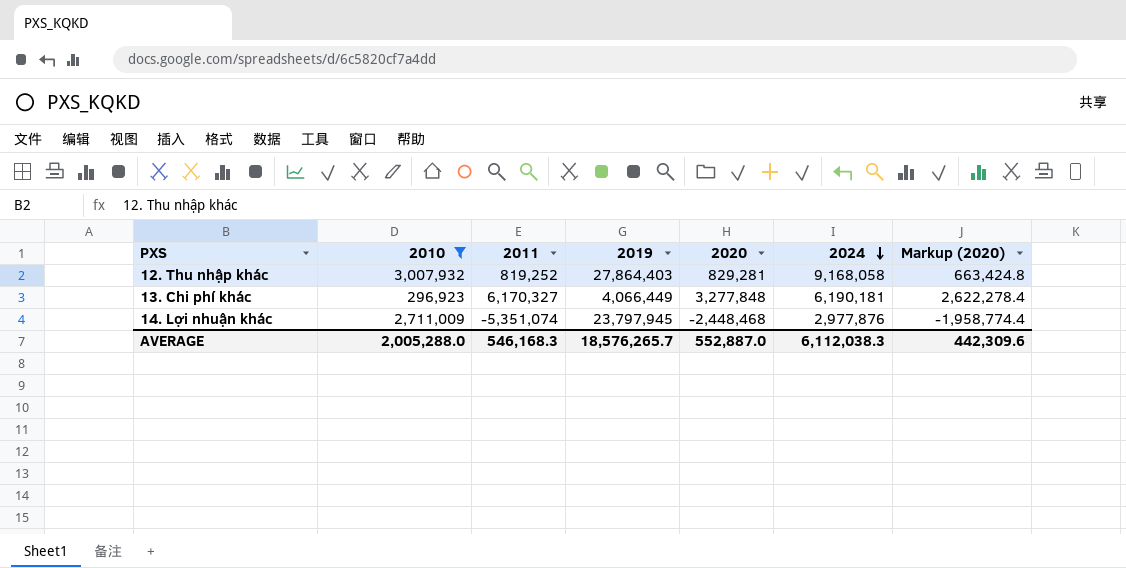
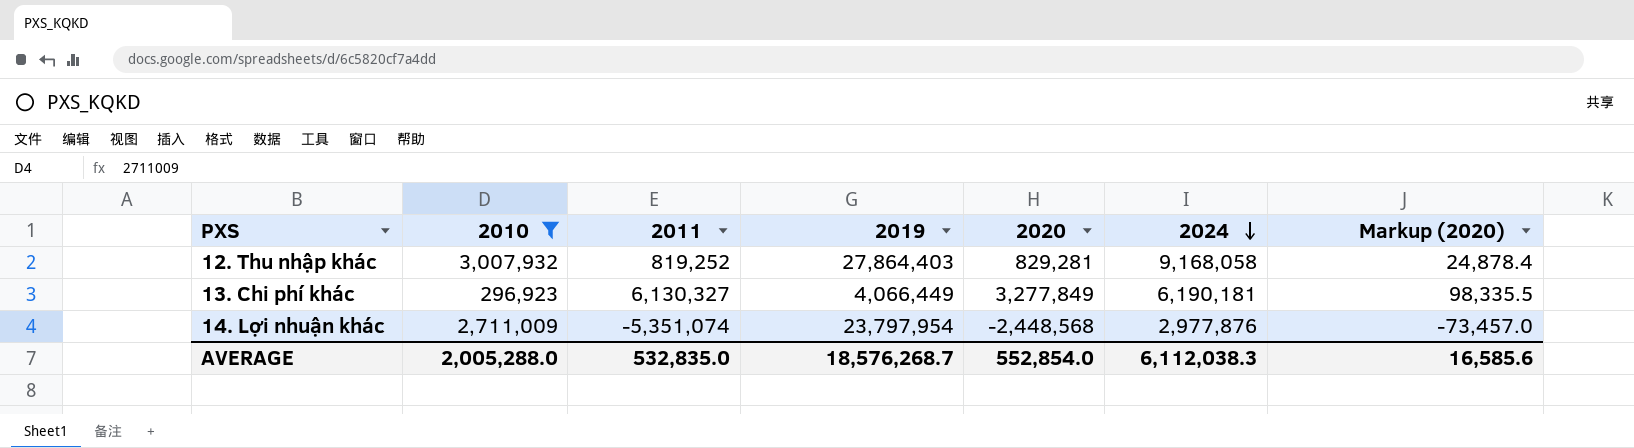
column Markup (2020) | formula: [2020] * 0.8 -> [2020] * 0.03
13. Chi phí khác | 2011: 6,170,327 -> 6,130,327
13. Chi phí khác | 2020: 3,277,848 -> 3,277,849
14. Lợi nhuận khác | 2019: 23,797,945 -> 23,797,954
14. Lợi nhuận khác | 2020: -2,448,468 -> -2,448,568
AVERAGE | 2011: 546,168.3 -> 532,835.0
AVERAGE | 2019: 18,576,265.7 -> 18,576,268.7
AVERAGE | 2020: 552,887.0 -> 552,854.0
AVERAGE | Markup (2020): 442,309.6 -> 16,585.6

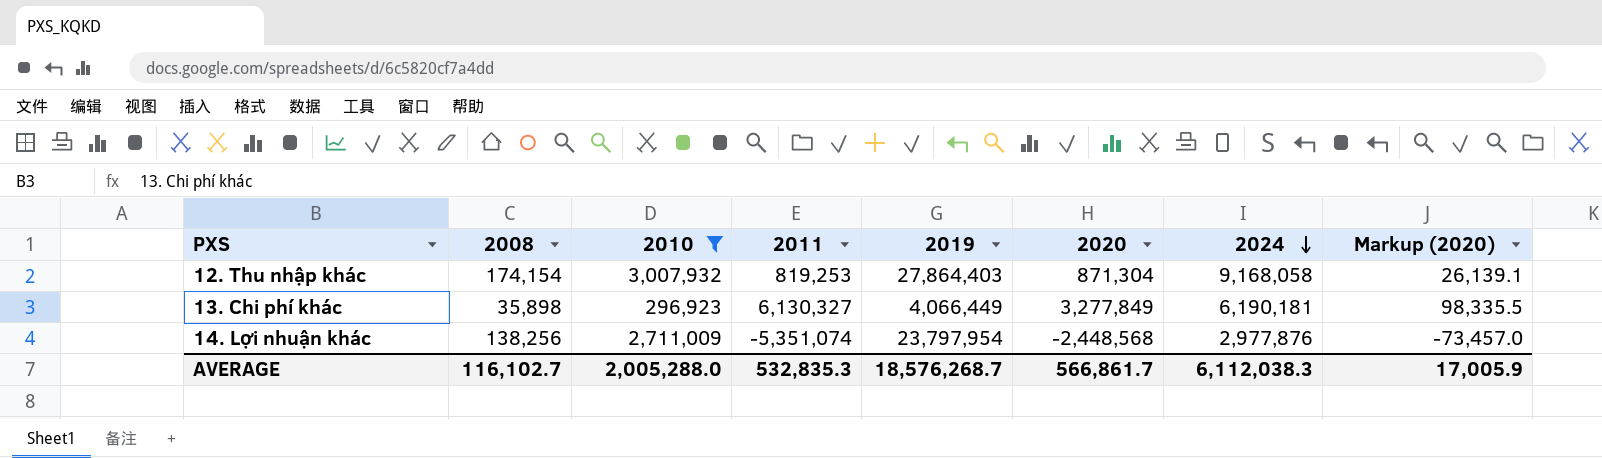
column 2008 | position: none -> 2
12. Thu nhập khác | 2011: 819,252 -> 819,253
12. Thu nhập khác | 2020: 829,281 -> 871,304
12. Thu nhập khác | Markup (2020): 24,878.4 -> 26,139.1
AVERAGE | 2011: 532,835.0 -> 532,835.3
AVERAGE | 2020: 552,854.0 -> 566,861.7
AVERAGE | Markup (2020): 16,585.6 -> 17,005.9

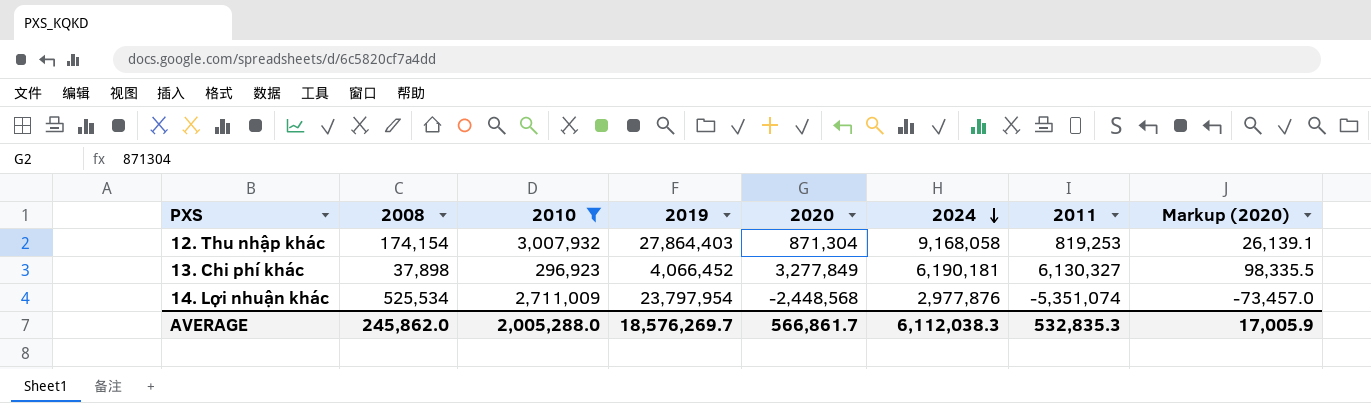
column 2011 | position: 4 -> 7
13. Chi phí khác | 2008: 35,898 -> 37,898
13. Chi phí khác | 2019: 4,066,449 -> 4,066,452
14. Lợi nhuận khác | 2008: 138,256 -> 525,534
AVERAGE | 2008: 116,102.7 -> 245,862.0
AVERAGE | 2019: 18,576,268.7 -> 18,576,269.7

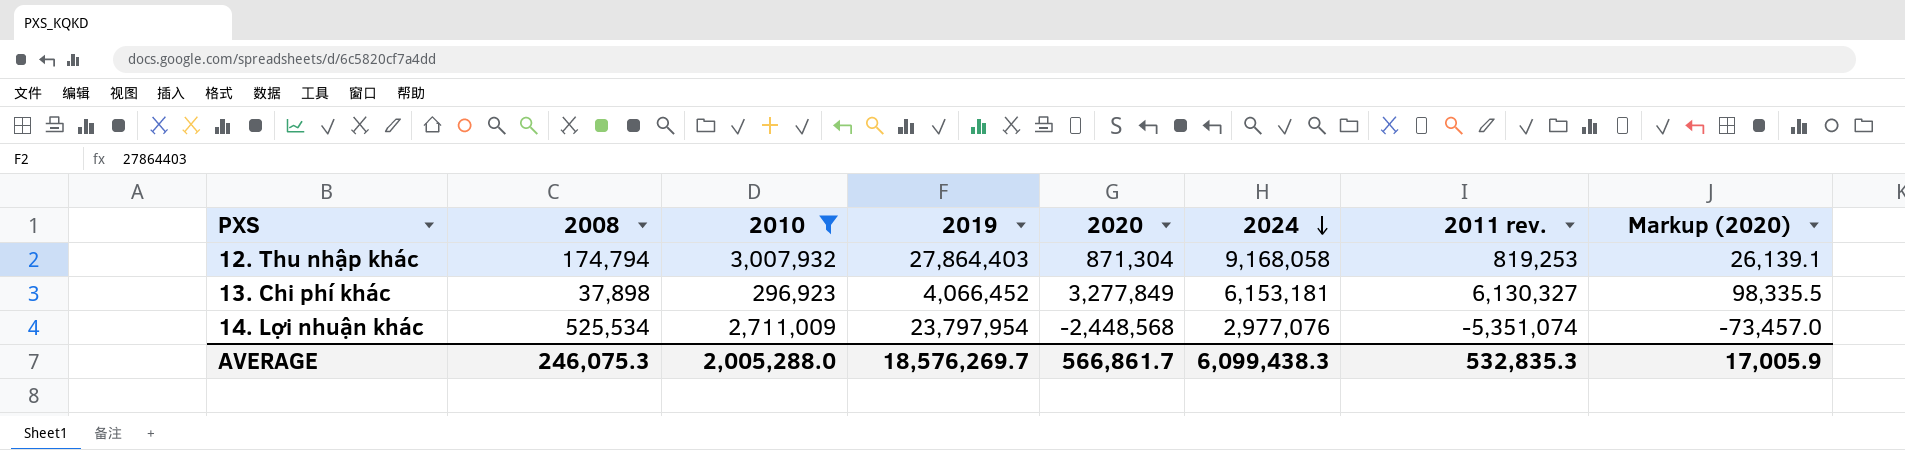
column name: 2011 -> 2011 rev.
12. Thu nhập khác | 2008: 174,154 -> 174,794
13. Chi phí khác | 2024: 6,190,181 -> 6,153,181
14. Lợi nhuận khác | 2024: 2,977,876 -> 2,977,076
AVERAGE | 2008: 245,862.0 -> 246,075.3
AVERAGE | 2024: 6,112,038.3 -> 6,099,438.3

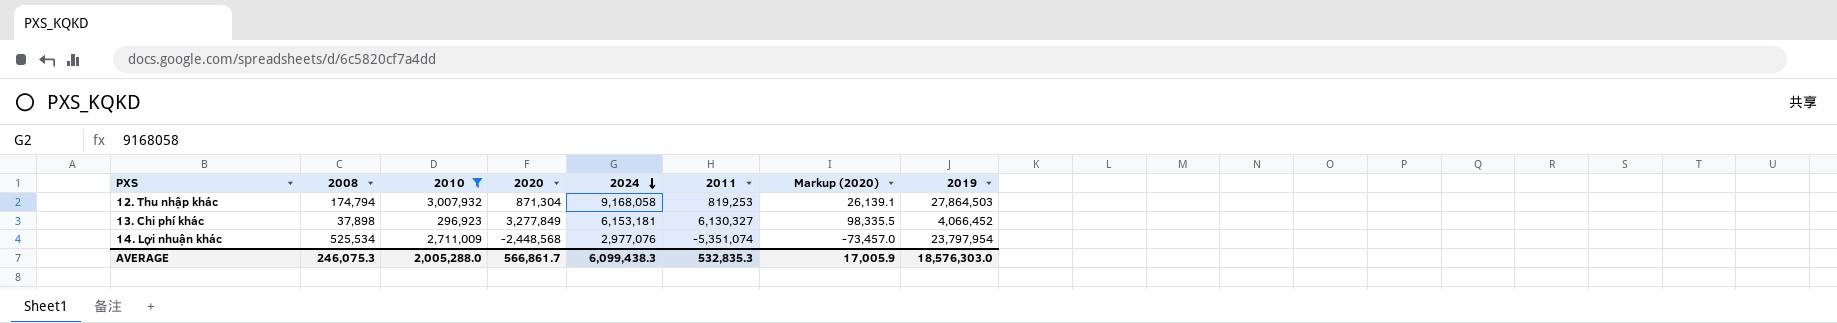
column name: 2011 rev. -> 2011
column 2019 | position: 4 -> 8
12. Thu nhập khác | 2019: 27,864,403 -> 27,864,503
AVERAGE | 2019: 18,576,269.7 -> 18,576,303.0

